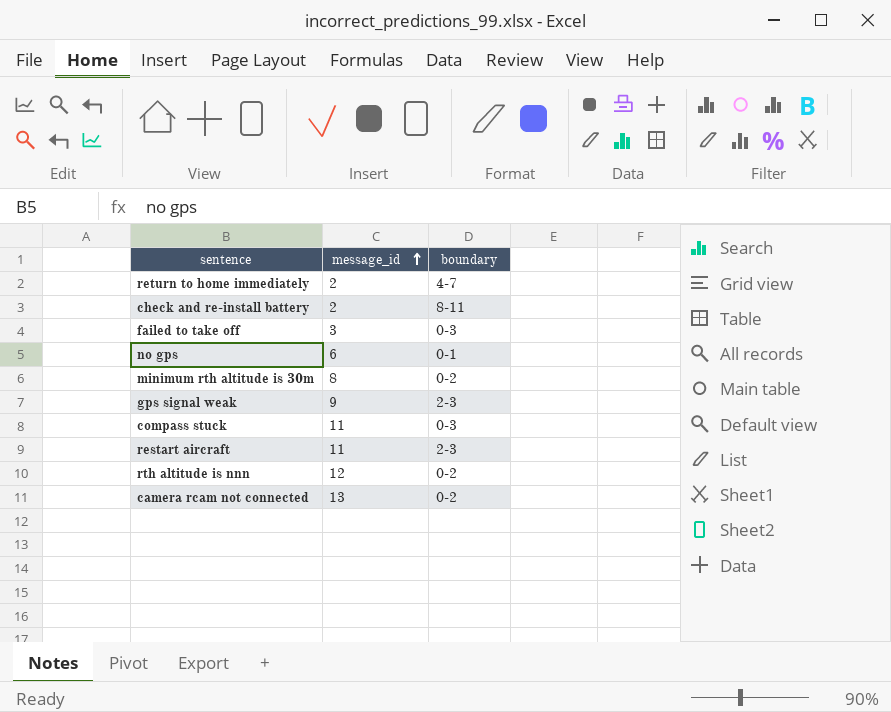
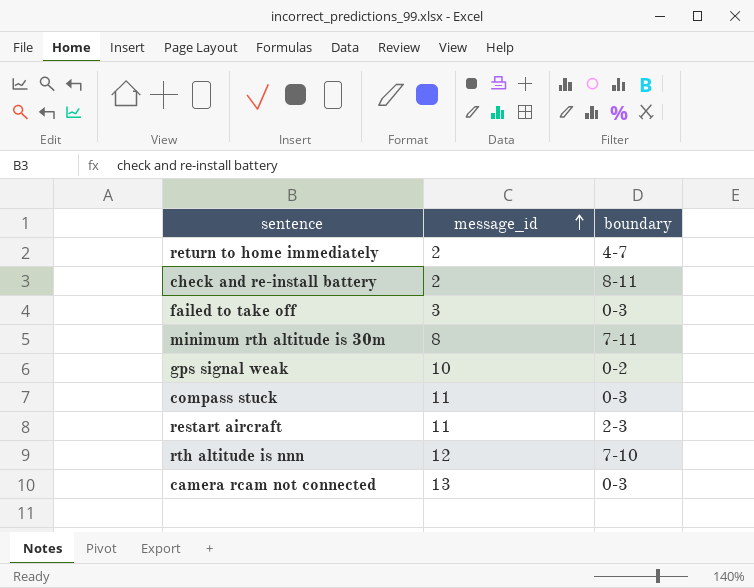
row no gps: 6 | 0-1 -> none
minimum rth altitude is 30m | boundary: 0-2 -> 7-11
gps signal weak | message_id: 9 -> 10
gps signal weak | boundary: 2-3 -> 0-2
rth altitude is nnn | boundary: 0-2 -> 7-10
camera rcam not connected | boundary: 0-2 -> 0-3

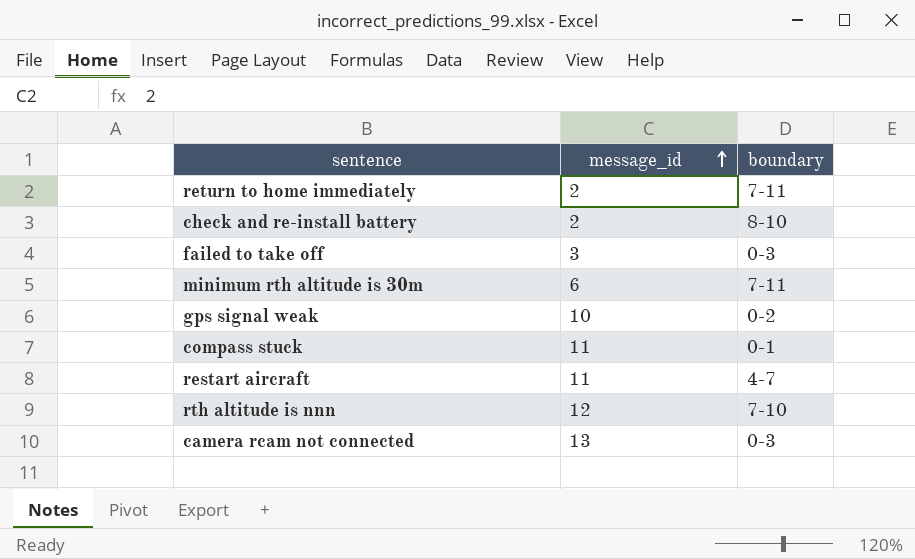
return to home immediately | boundary: 4-7 -> 7-11
check and re-install battery | boundary: 8-11 -> 8-10
minimum rth altitude is 30m | message_id: 8 -> 6
compass stuck | boundary: 0-3 -> 0-1
restart aircraft | boundary: 2-3 -> 4-7

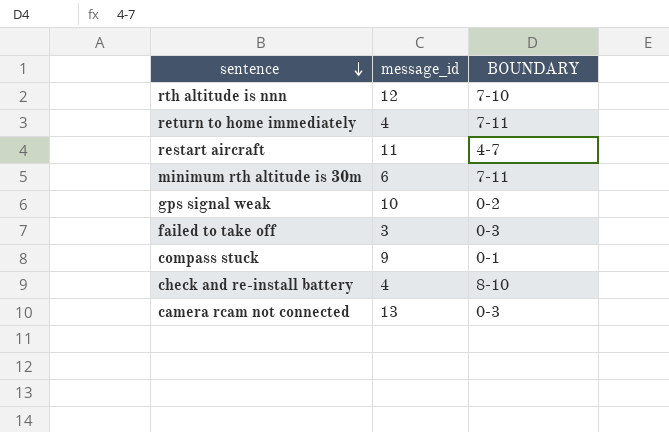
row order: message_id ascending -> sentence descending
column name: boundary -> BOUNDARY
return to home immediately | message_id: 2 -> 4
compass stuck | message_id: 11 -> 9
check and re-install battery | message_id: 2 -> 4

